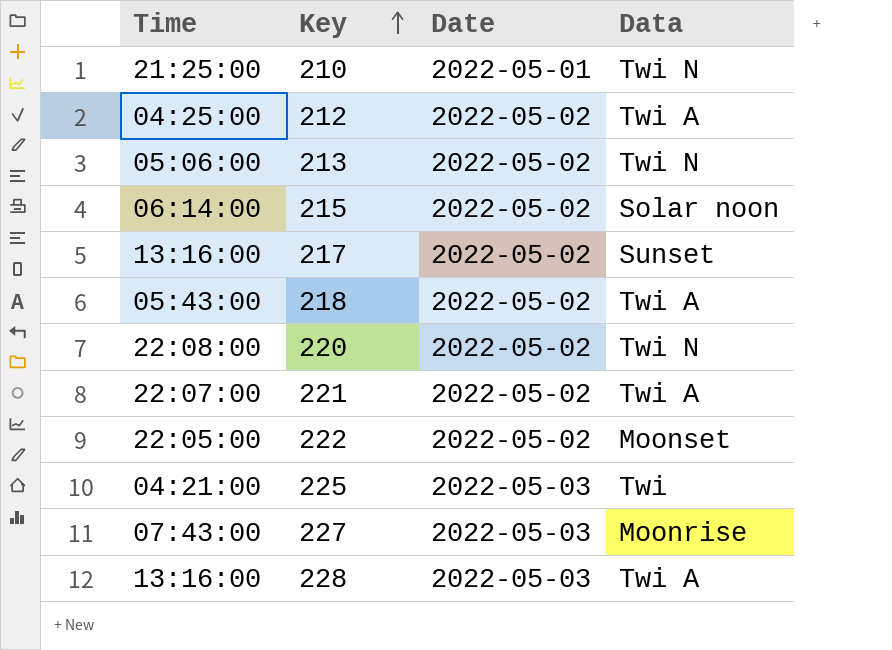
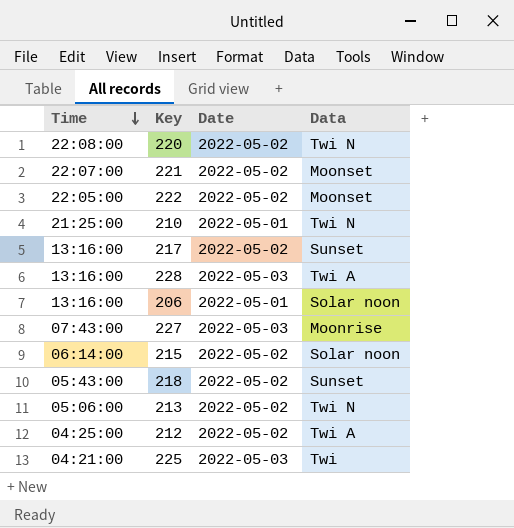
row order: Key ascending -> Time descending
221 | Data: Twi A -> Moonset
row 206: none -> 13:16:00 | 2022-05-01 | Solar noon
218 | Data: Twi A -> Sunset

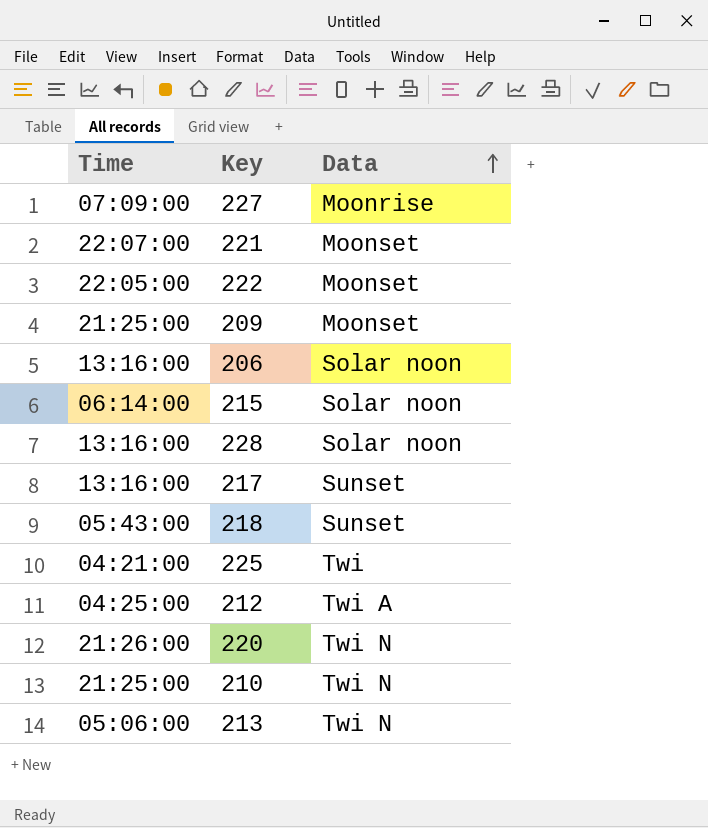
row order: Time descending -> Data ascending
column Date | position: 3 -> none
227 | Time: 07:43:00 -> 07:09:00
row 209: none -> 21:25:00 | Moonset
228 | Data: Twi A -> Solar noon
220 | Time: 22:08:00 -> 21:26:00

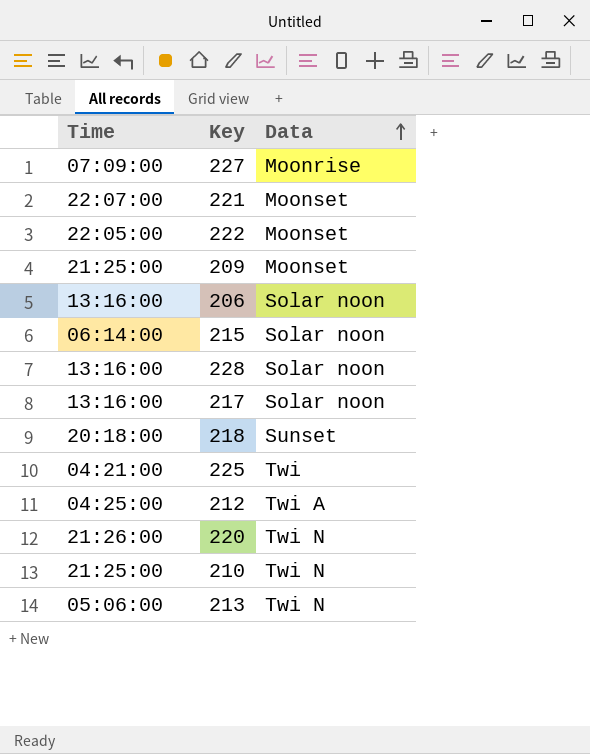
217 | Data: Sunset -> Solar noon
218 | Time: 05:43:00 -> 20:18:00

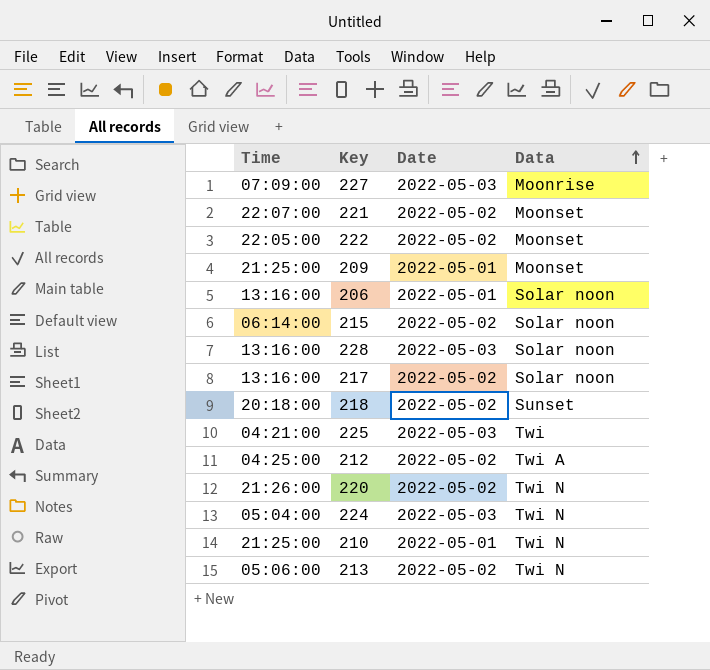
column Date | position: none -> 3
row 224: none -> 05:04:00 | 2022-05-03 | Twi N

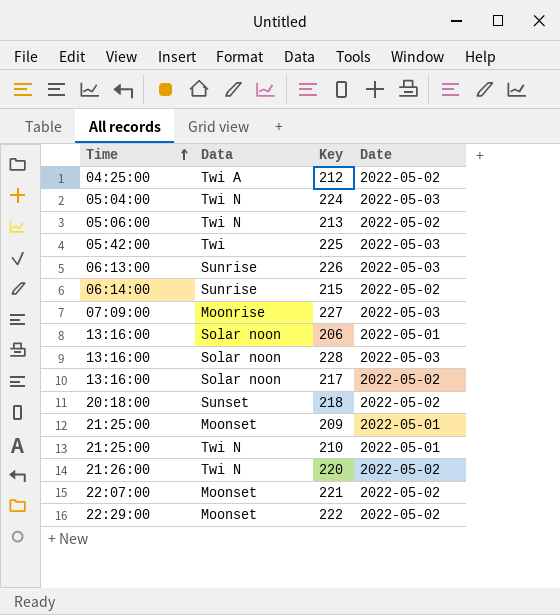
row order: Data ascending -> Time ascending
column Data | position: 4 -> 2
225 | Time: 04:21:00 -> 05:42:00
row 226: none -> 06:13:00 | Sunrise | 2022-05-03
215 | Data: Solar noon -> Sunrise
222 | Time: 22:05:00 -> 22:29:00

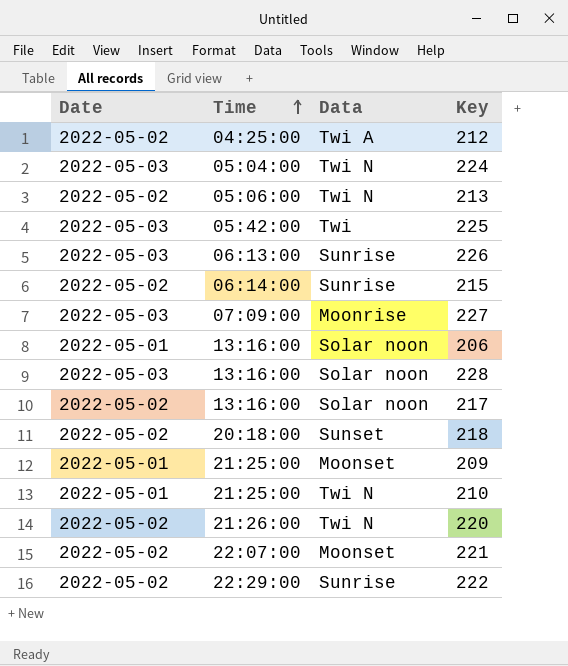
column Date | position: 4 -> 1
222 | Data: Moonset -> Sunrise

